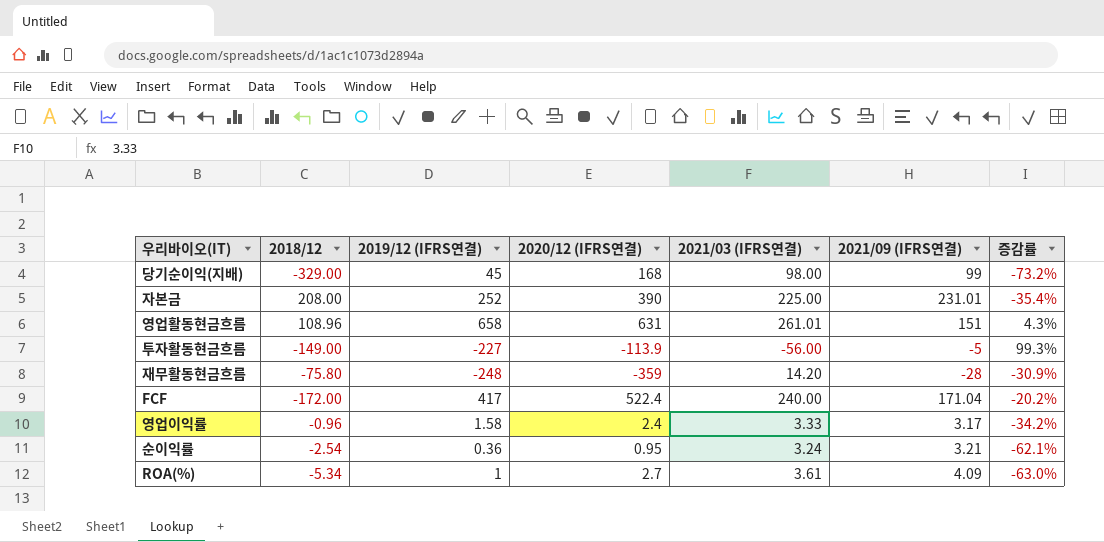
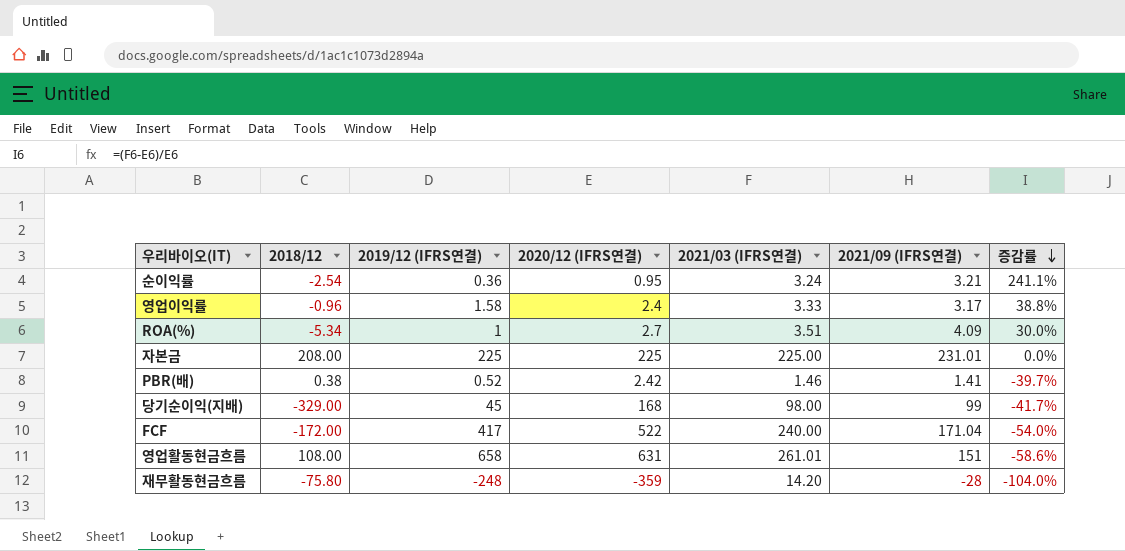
row order: none -> 증감률 descending
column 증감률 | formula: ([2019/12 (IFRS연결)] - [2020/12 (IFRS연결)]) / [2020/12 (IFRS연결)] -> ([2021/03 (IFRS연결)] - [2020/12 (IFRS연결)]) / [2020/12 (IFRS연결)]
row 투자활동현금흐름: -149.00 | -227 | -113.9 | -56.00 | -5 | 99.3% -> none
ROA(%) | 2021/03 (IFRS연결): 3.61 -> 3.51
자본금 | 2019/12 (IFRS연결): 252 -> 225
자본금 | 2020/12 (IFRS연결): 390 -> 225
row PBR(배): none -> 0.38 | 0.52 | 2.42 | 1.46 | 1.41 | -39.7%
FCF | 2020/12 (IFRS연결): 522.4 -> 522
영업활동현금흐름 | 2018/12: 108.96 -> 108.00

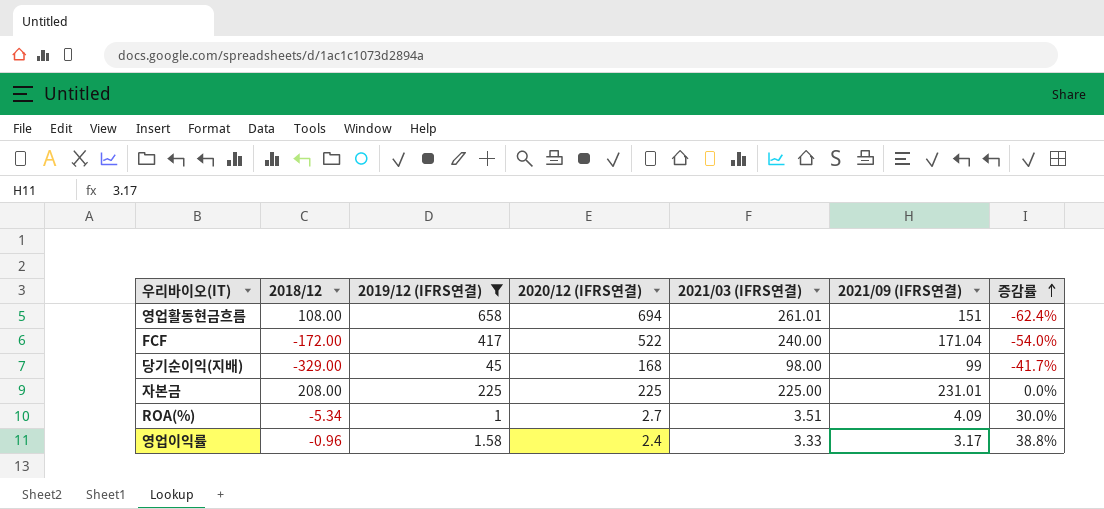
filter: none -> 2019/12 (IFRS연결) >= 1
row order: 증감률 descending -> 증감률 ascending
영업활동현금흐름 | 2020/12 (IFRS연결): 631 -> 694
영업활동현금흐름 | 증감률: -58.6% -> -62.4%

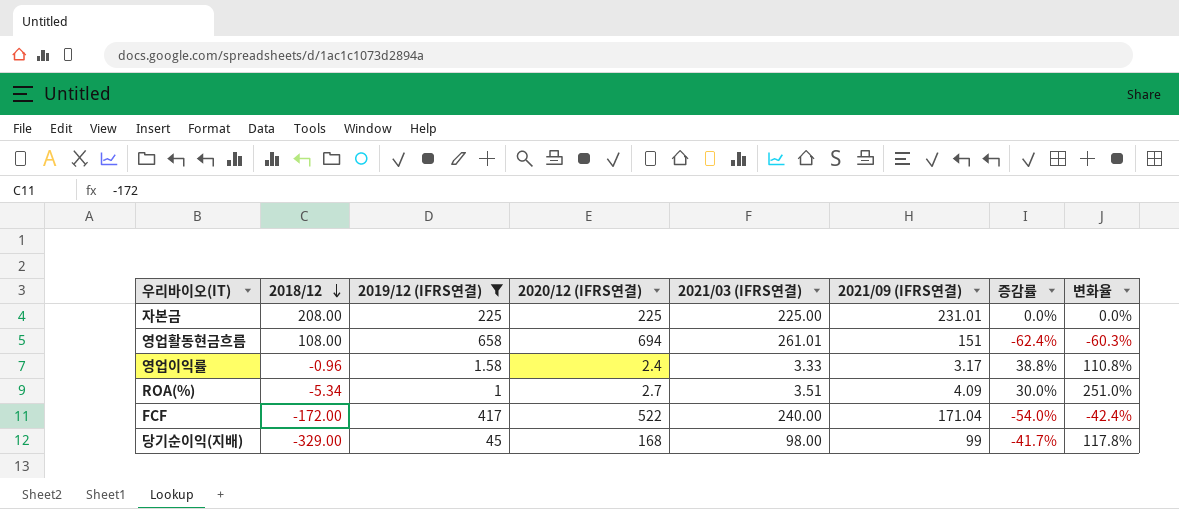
row order: 증감률 ascending -> 2018/12 descending
column 변화율 | formula: none -> ([2021/03 (IFRS연결)] - [2019/12 (IFRS연결)]) / [2019/12 (IFRS연결)]

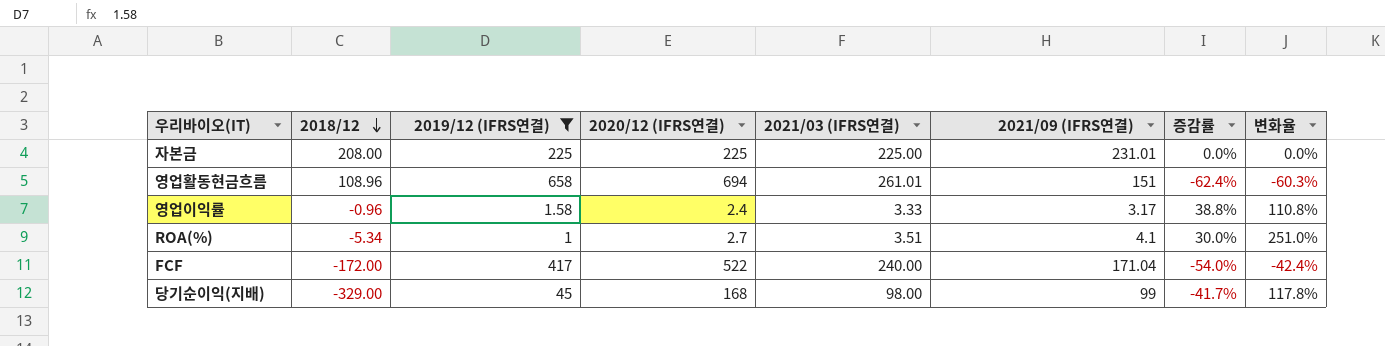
영업활동현금흐름 | 2018/12: 108.00 -> 108.96
ROA(%) | 2021/09 (IFRS연결): 4.09 -> 4.1

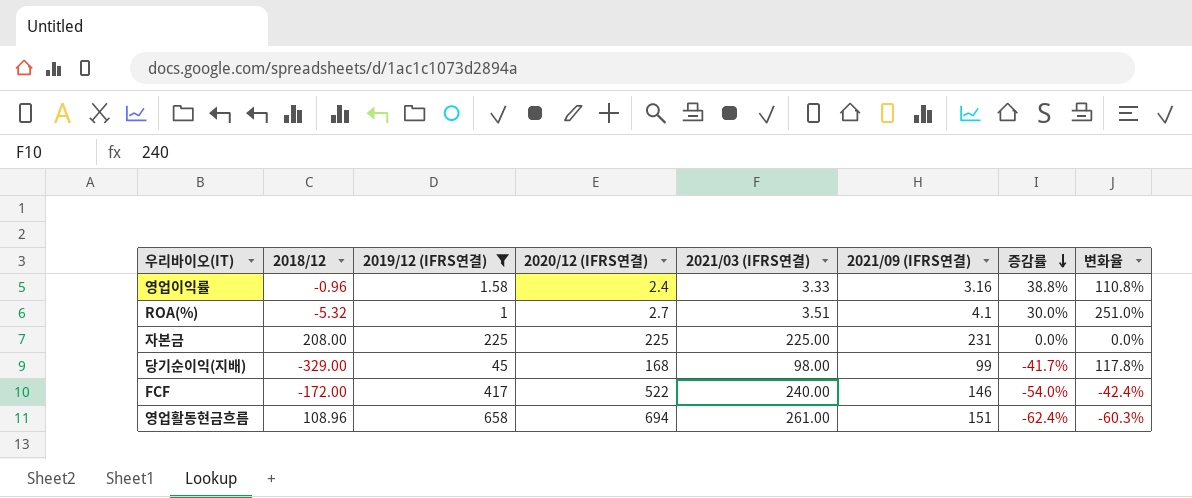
row order: 2018/12 descending -> 증감률 descending
영업이익률 | 2021/09 (IFRS연결): 3.17 -> 3.16
ROA(%) | 2018/12: -5.34 -> -5.32
자본금 | 2021/09 (IFRS연결): 231.01 -> 231
FCF | 2021/09 (IFRS연결): 171.04 -> 146
영업활동현금흐름 | 2021/03 (IFRS연결): 261.01 -> 261.00

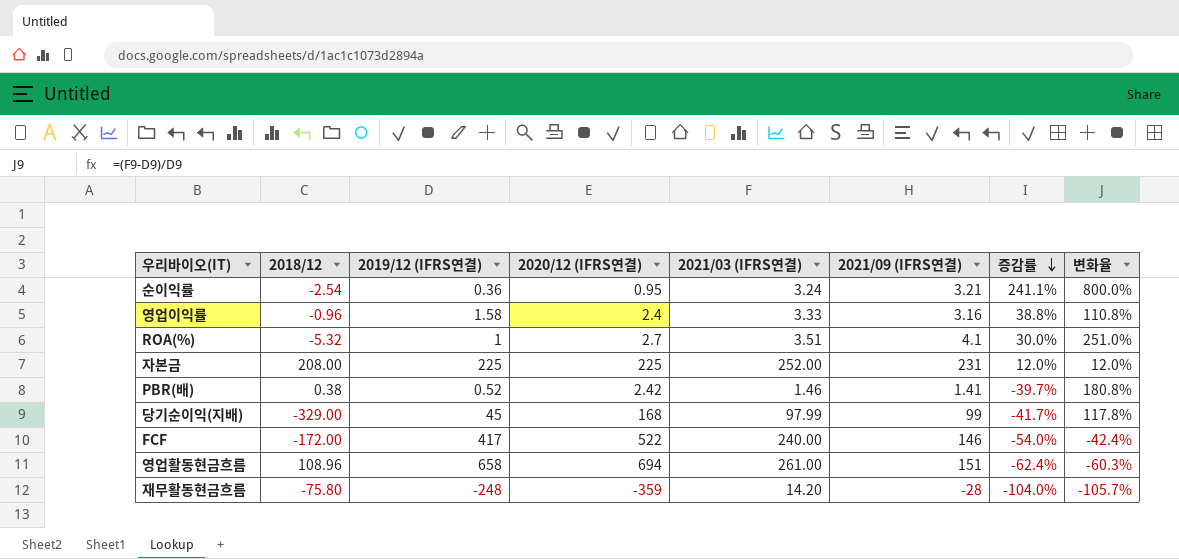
filter: 2019/12 (IFRS연결) >= 1 -> none
자본금 | 2021/03 (IFRS연결): 225.00 -> 252.00
자본금 | 증감률: 0.0% -> 12.0%
자본금 | 변화율: 0.0% -> 12.0%
당기순이익(지배) | 2021/03 (IFRS연결): 98.00 -> 97.99

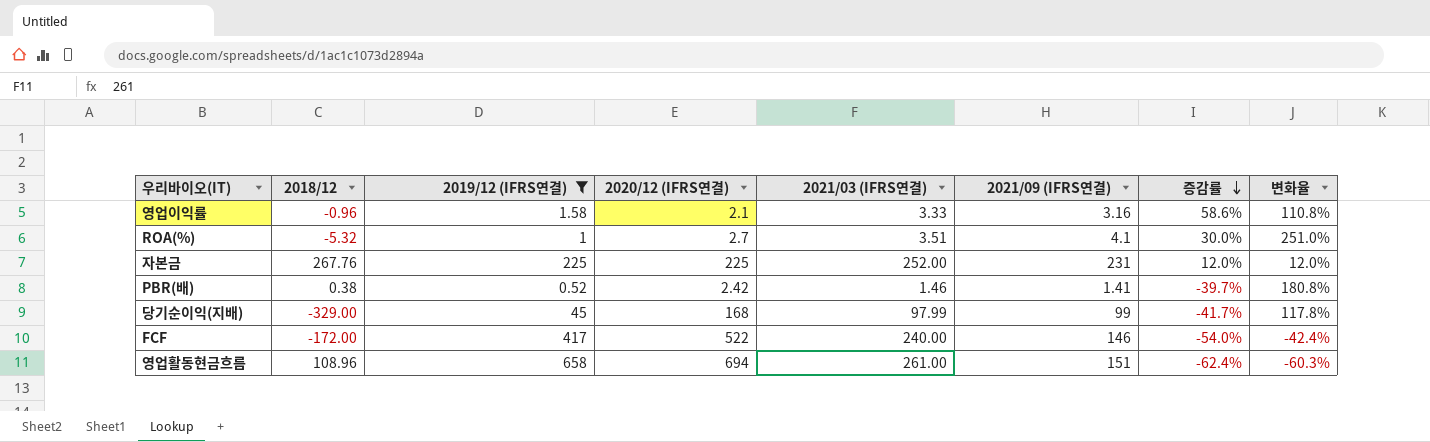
filter: none -> 2019/12 (IFRS연결) >= 0.52
영업이익률 | 2020/12 (IFRS연결): 2.4 -> 2.1
영업이익률 | 증감률: 38.8% -> 58.6%
자본금 | 2018/12: 208.00 -> 267.76

